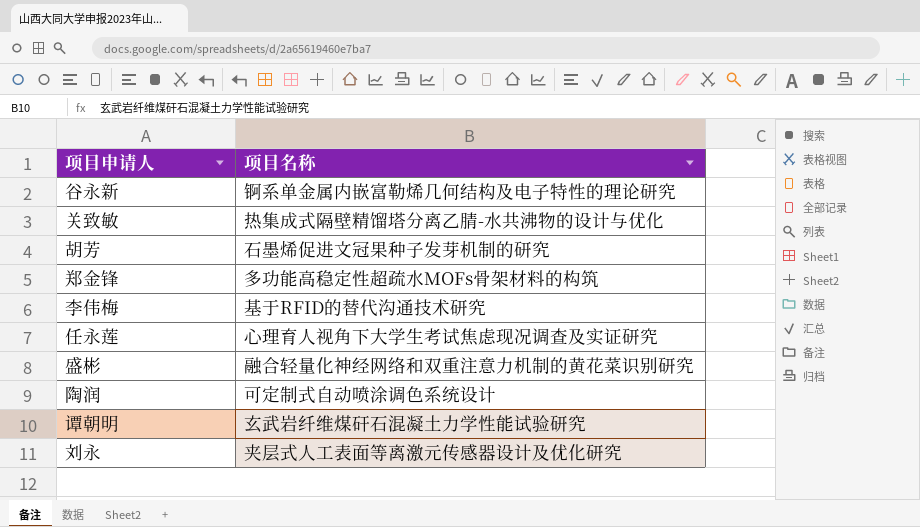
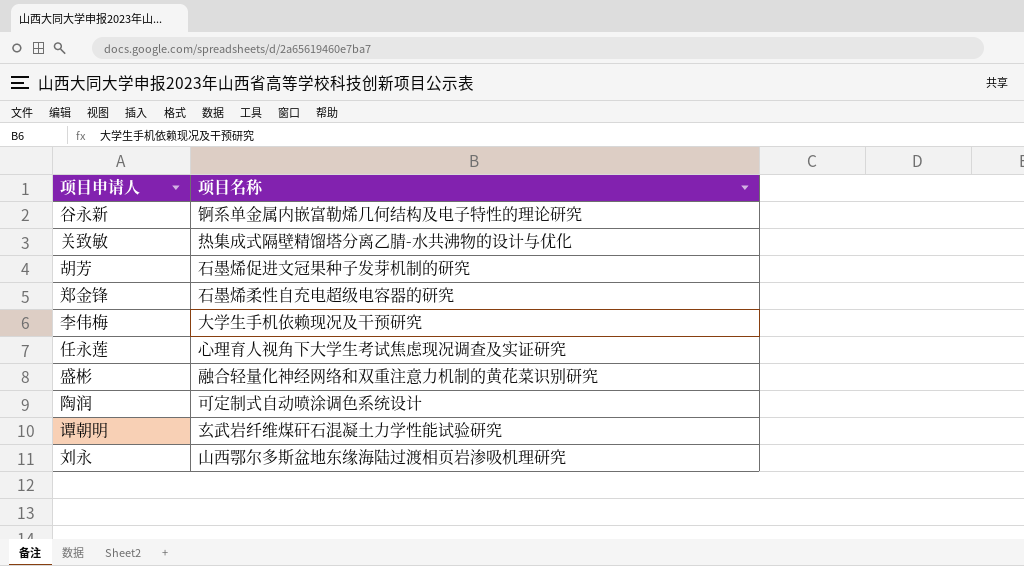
郑金锋 | 项目名称: 多功能高稳定性超疏水MOFs骨架材料的构筑 -> 石墨烯柔性自充电超级电容器的研究
李伟梅 | 项目名称: 基于RFID的替代沟通技术研究 -> 大学生手机依赖现况及干预研究
刘永 | 项目名称: 夹层式人工表面等离激元传感器设计及优化研究 -> 山西鄂尔多斯盆地东缘海陆过渡相页岩渗吸机理研究

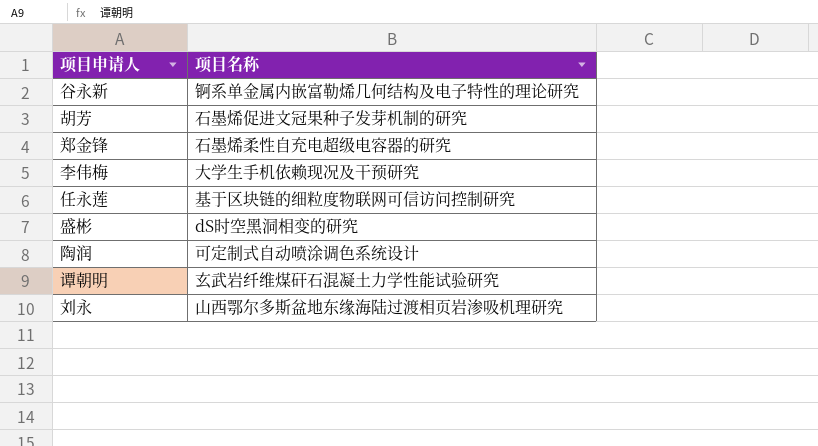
row 关致敏: 热集成式隔壁精馏塔分离乙腈-水共沸物的设计与优化 -> none
任永莲 | 项目名称: 心理育人视角下大学生考试焦虑现况调查及实证研究 -> 基于区块链的细粒度物联网可信访问控制研究
盛彬 | 项目名称: 融合轻量化神经网络和双重注意力机制的黄花菜识别研究 -> dS时空黑洞相变的研究

